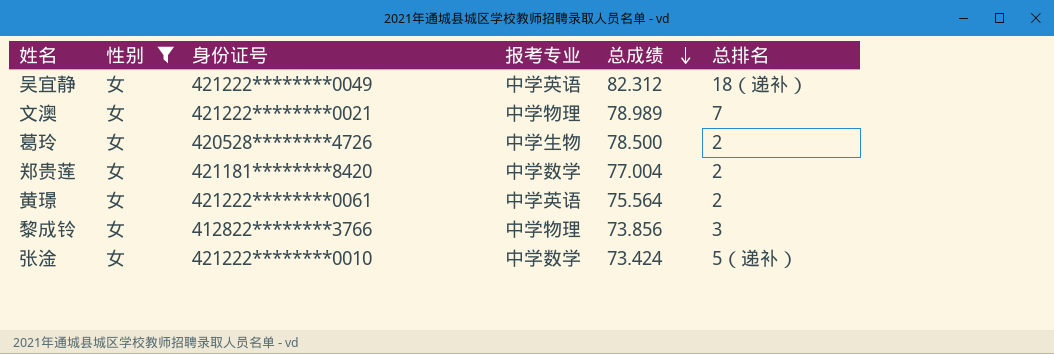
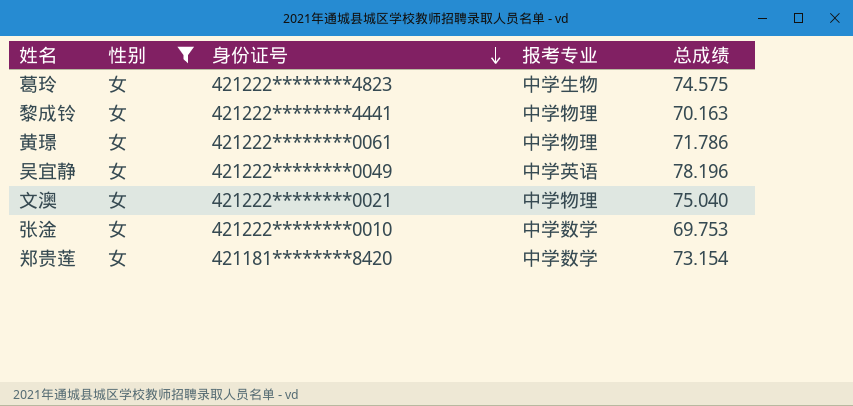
row order: 总成绩 descending -> 身份证号 descending
column 总排名 | position: 6 -> none
葛玲 | 身份证号: 420528********4726 -> 421222********4823
葛玲 | 总成绩: 78.500 -> 74.575
黎成铃 | 身份证号: 412822********3766 -> 421222********4441
黎成铃 | 总成绩: 73.856 -> 70.163
黄璟 | 报考专业: 中学英语 -> 中学物理
黄璟 | 总成绩: 75.564 -> 71.786
吴宜静 | 总成绩: 82.312 -> 78.196
文澳 | 总成绩: 78.989 -> 75.040
张淦 | 总成绩: 73.424 -> 69.753
郑贵莲 | 总成绩: 77.004 -> 73.154

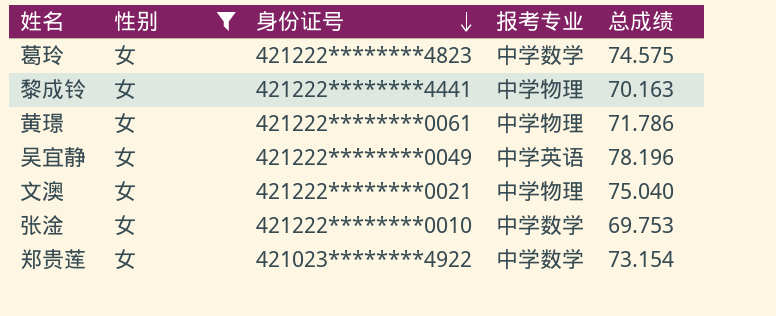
葛玲 | 报考专业: 中学生物 -> 中学数学
郑贵莲 | 身份证号: 421181********8420 -> 421023********4922

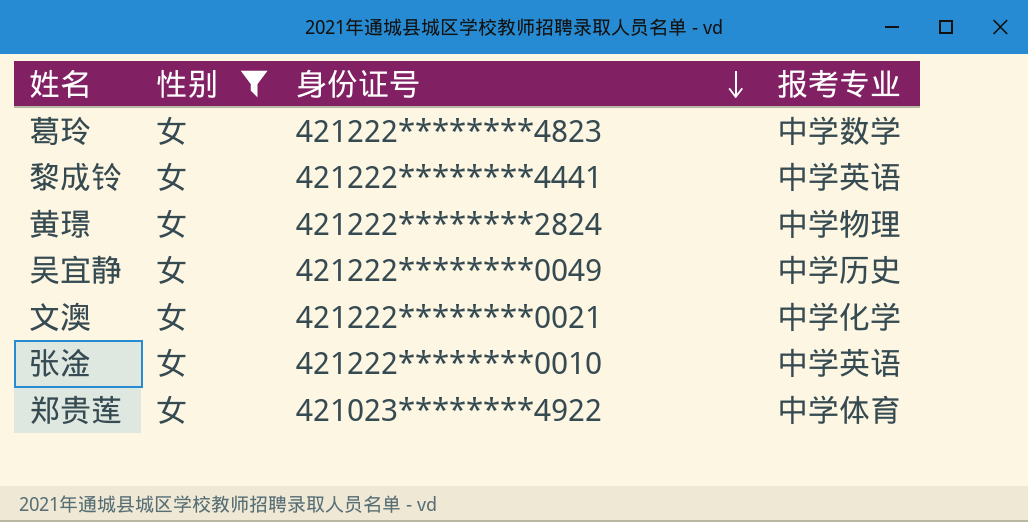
column 总成绩 | position: 5 -> none
黎成铃 | 报考专业: 中学物理 -> 中学英语
黄璟 | 身份证号: 421222********0061 -> 421222********2824
吴宜静 | 报考专业: 中学英语 -> 中学历史
文澳 | 报考专业: 中学物理 -> 中学化学
张淦 | 报考专业: 中学数学 -> 中学英语
郑贵莲 | 报考专业: 中学数学 -> 中学体育

